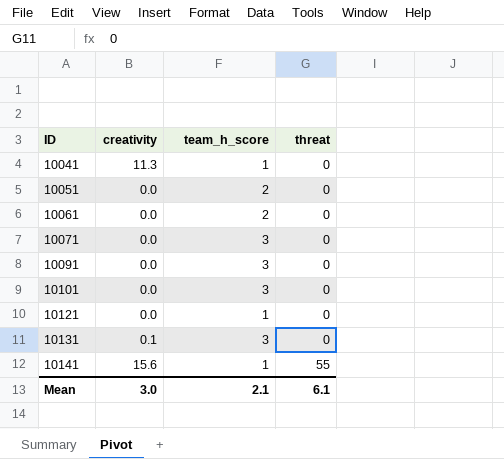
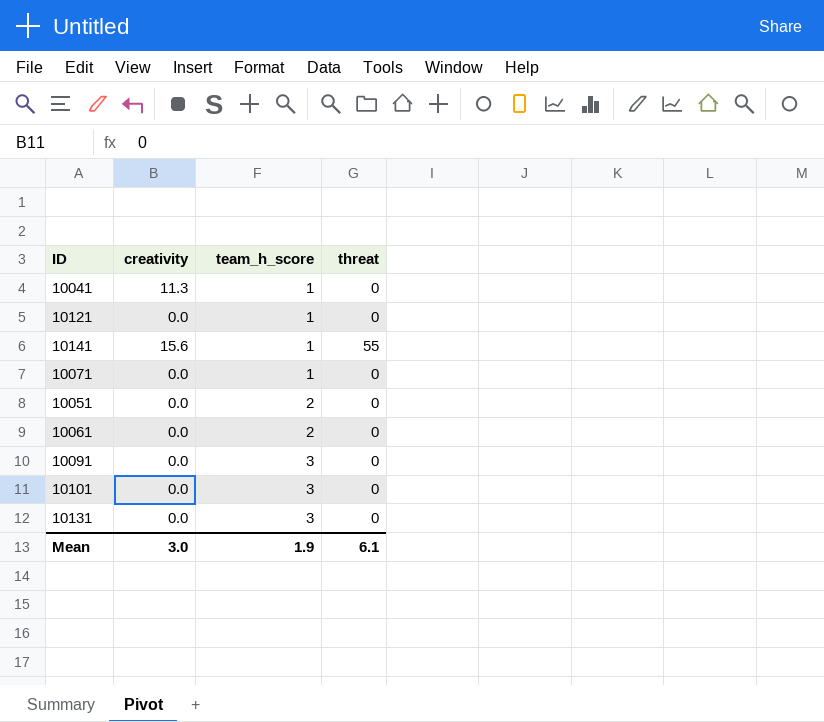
row order: ID ascending -> team_h_score ascending
10071 | team_h_score: 3 -> 1
10131 | creativity: 0.1 -> 0.0
Mean | team_h_score: 2.1 -> 1.9

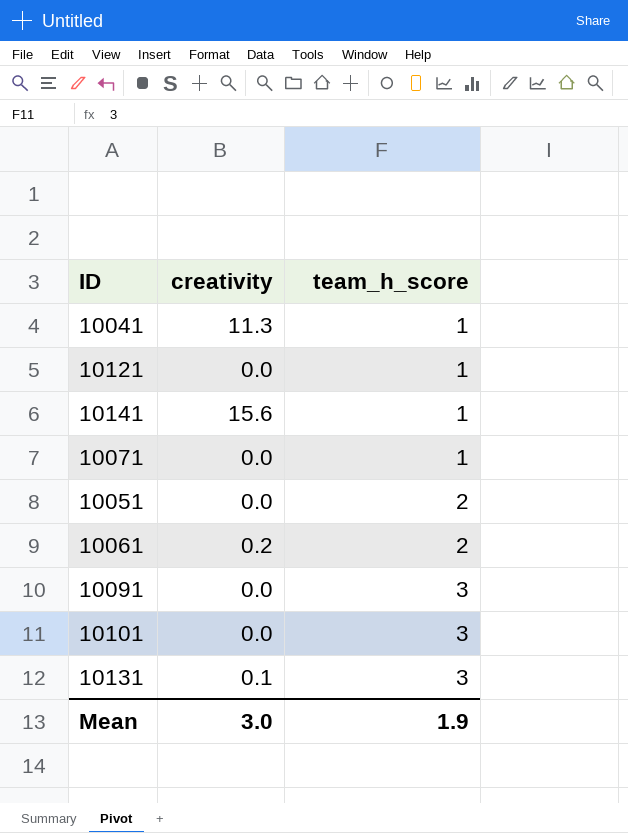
column threat | position: 4 -> none
10061 | creativity: 0.0 -> 0.2
10131 | creativity: 0.0 -> 0.1

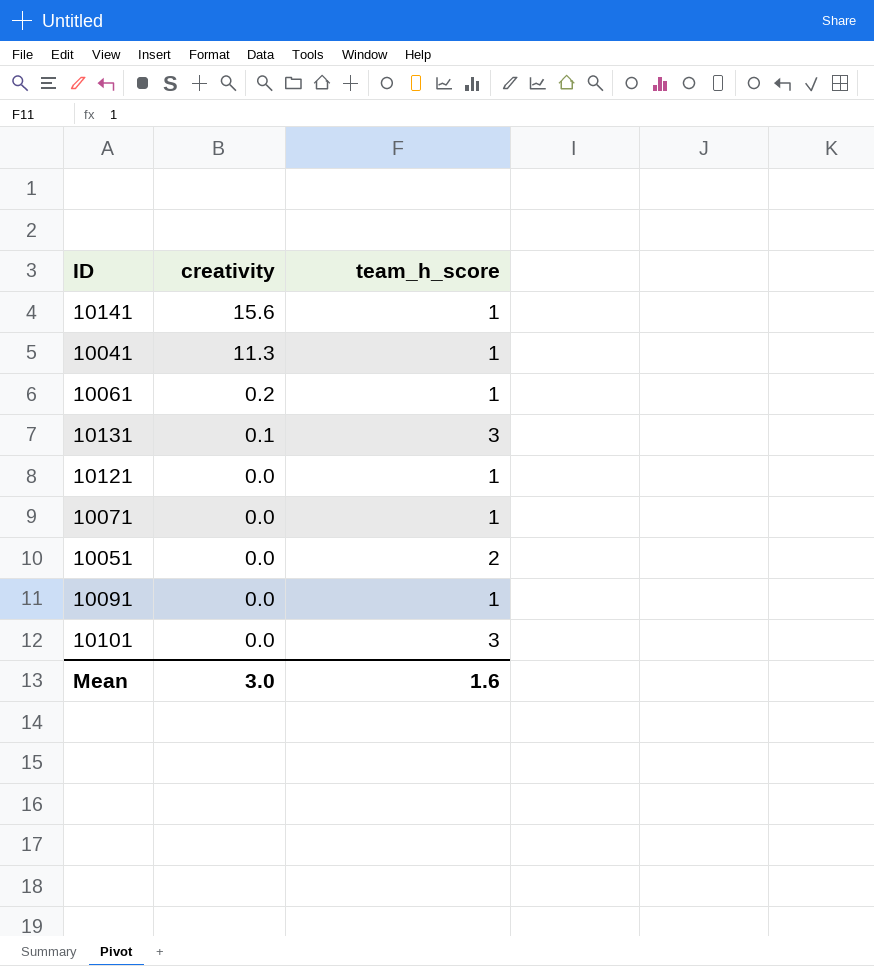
row order: team_h_score ascending -> creativity descending
10061 | team_h_score: 2 -> 1
10091 | team_h_score: 3 -> 1
Mean | team_h_score: 1.9 -> 1.6

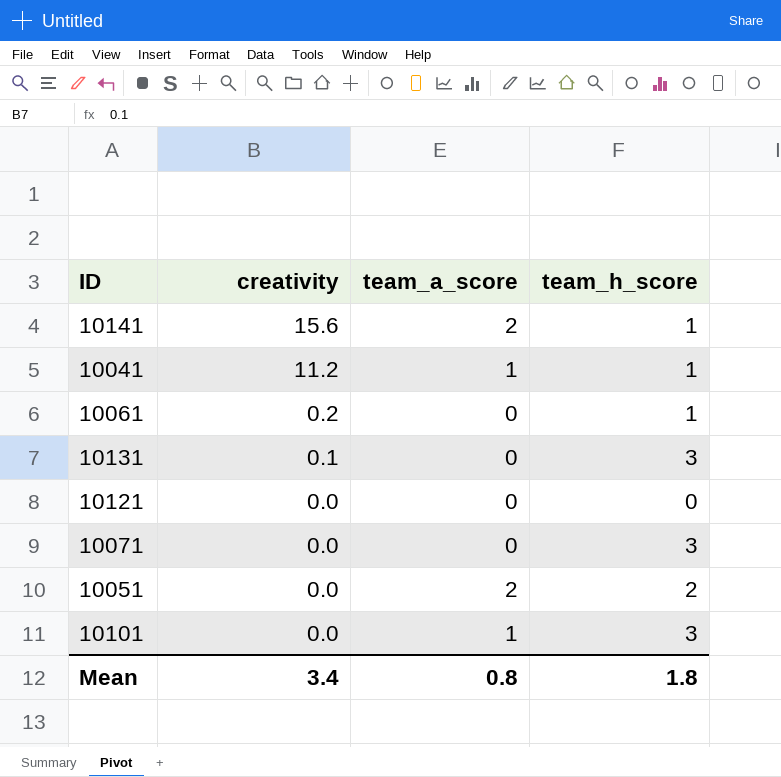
column team_a_score | position: none -> 3
row 10091: 0.0 | 1 -> none
10041 | creativity: 11.3 -> 11.2
10121 | team_h_score: 1 -> 0
10071 | team_h_score: 1 -> 3
Mean | creativity: 3.0 -> 3.4
Mean | team_h_score: 1.6 -> 1.8

